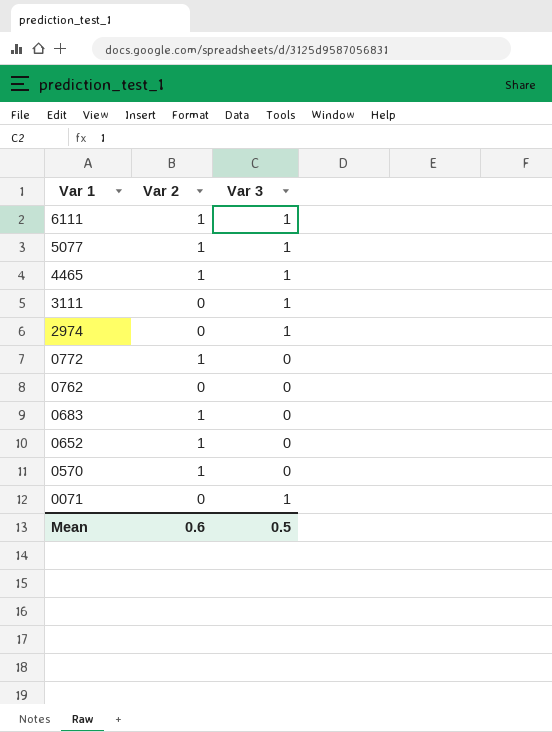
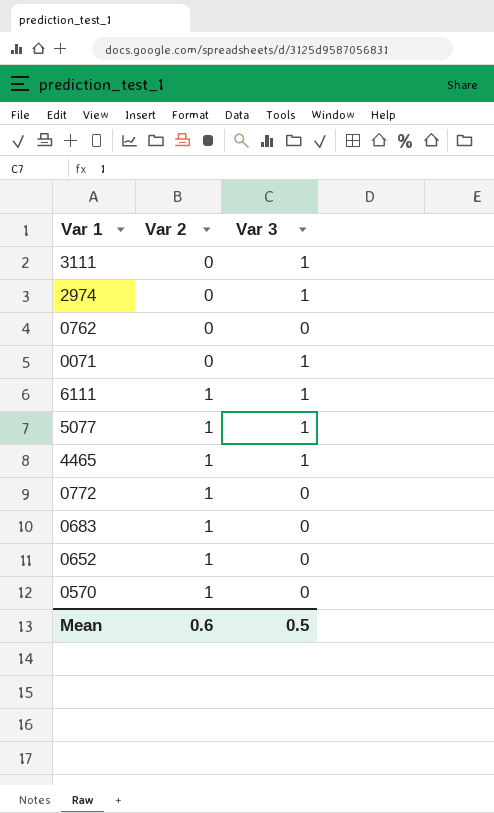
row order: Var 1 descending -> Var 2 ascending

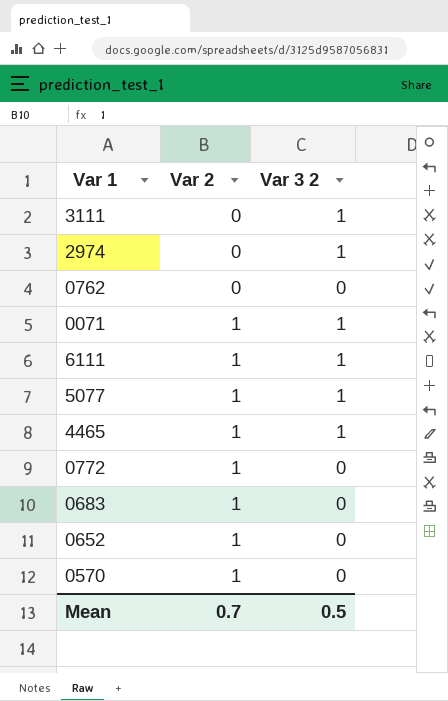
column name: Var 3 -> Var 3 2
0071 | Var 2: 0 -> 1
Mean | Var 2: 0.6 -> 0.7

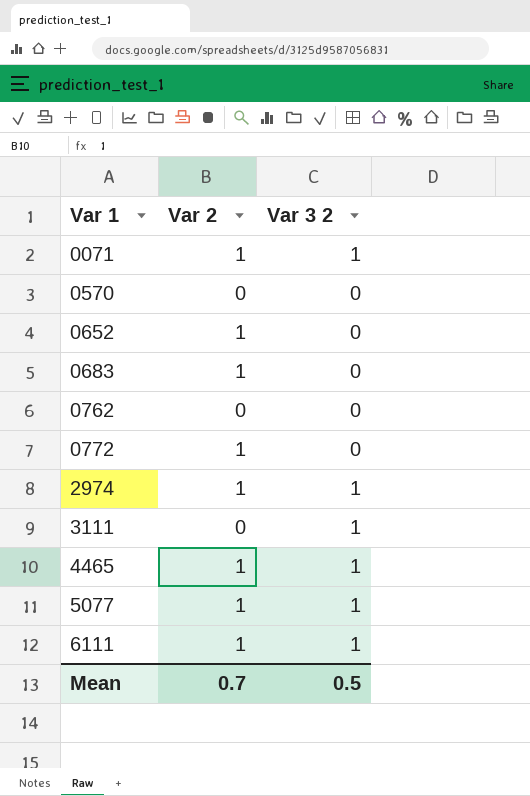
row order: Var 2 ascending -> Var 1 ascending
0570 | Var 2: 1 -> 0
2974 | Var 2: 0 -> 1

